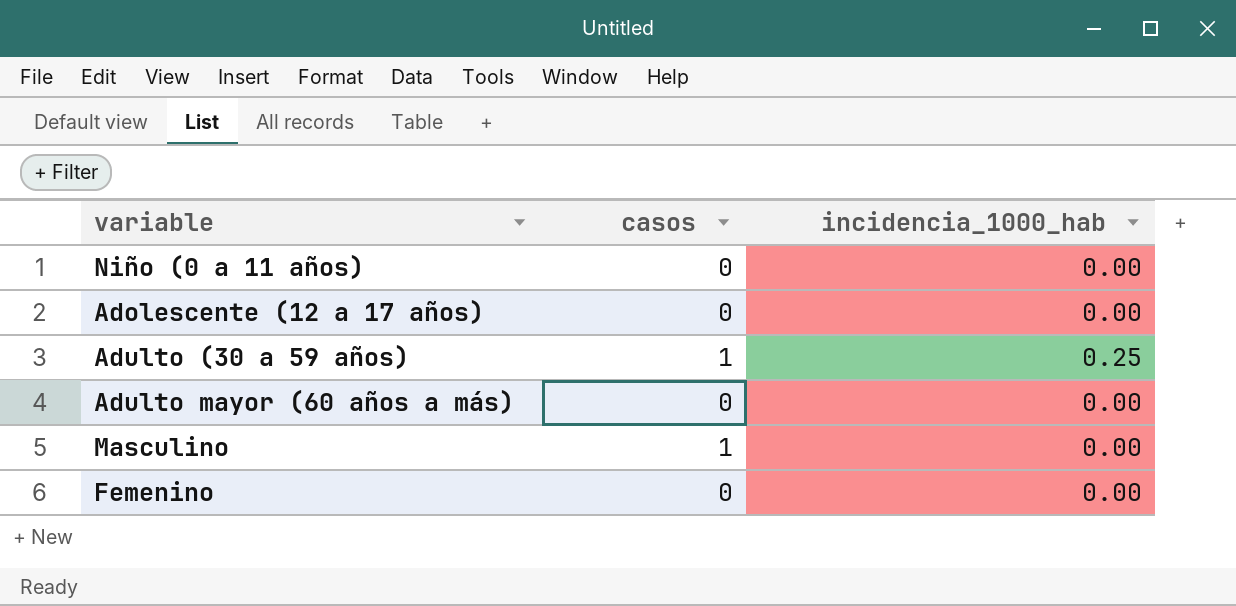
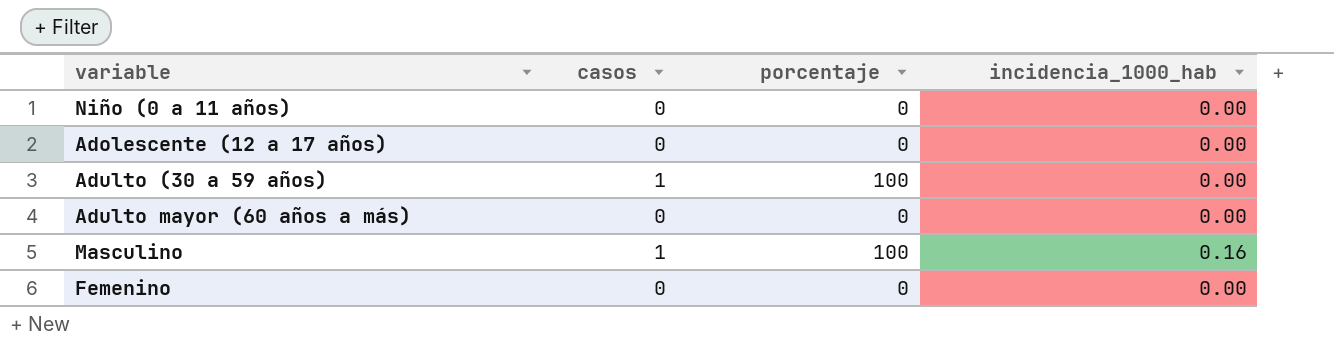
column porcentaje | position: none -> 3
Adulto (30 a 59 años) | incidencia_1000_hab: 0.25 -> 0.00
Masculino | incidencia_1000_hab: 0.00 -> 0.16

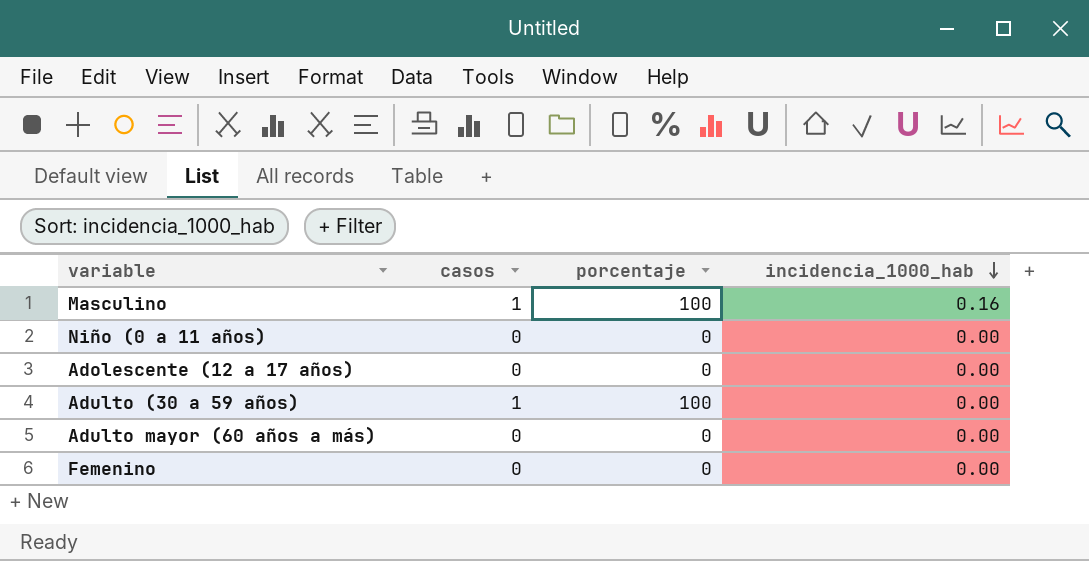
row order: none -> incidencia_1000_hab descending

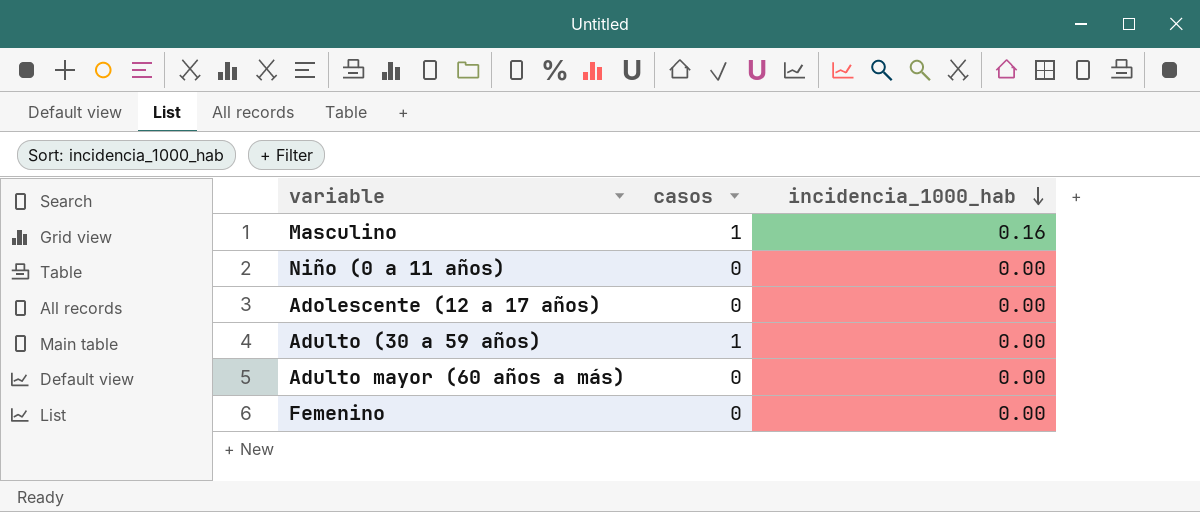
column porcentaje | position: 3 -> none

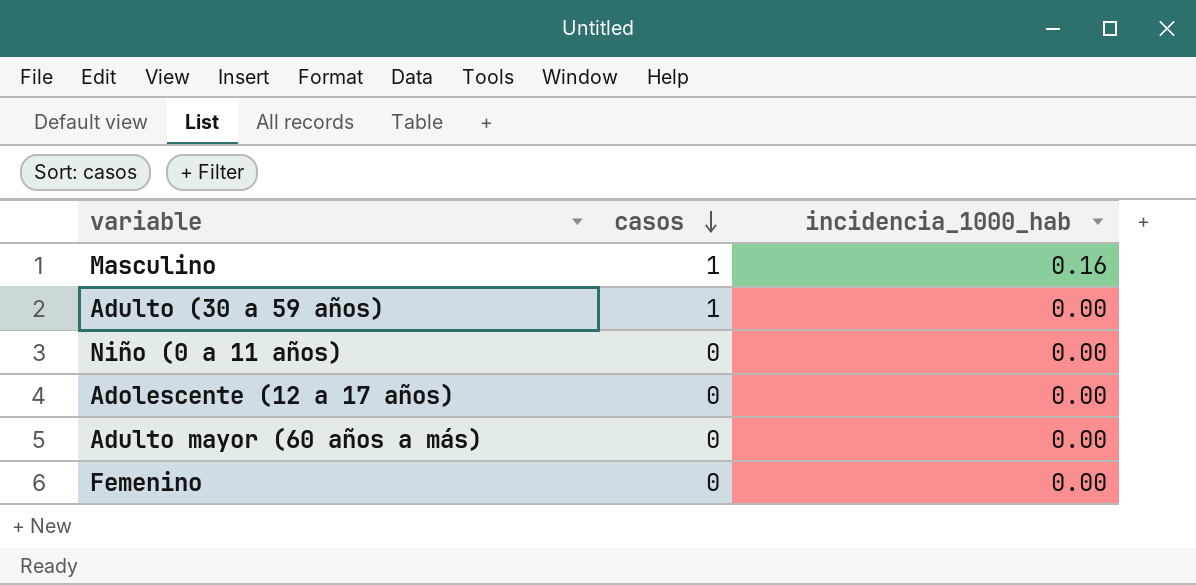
row order: incidencia_1000_hab descending -> casos descending

